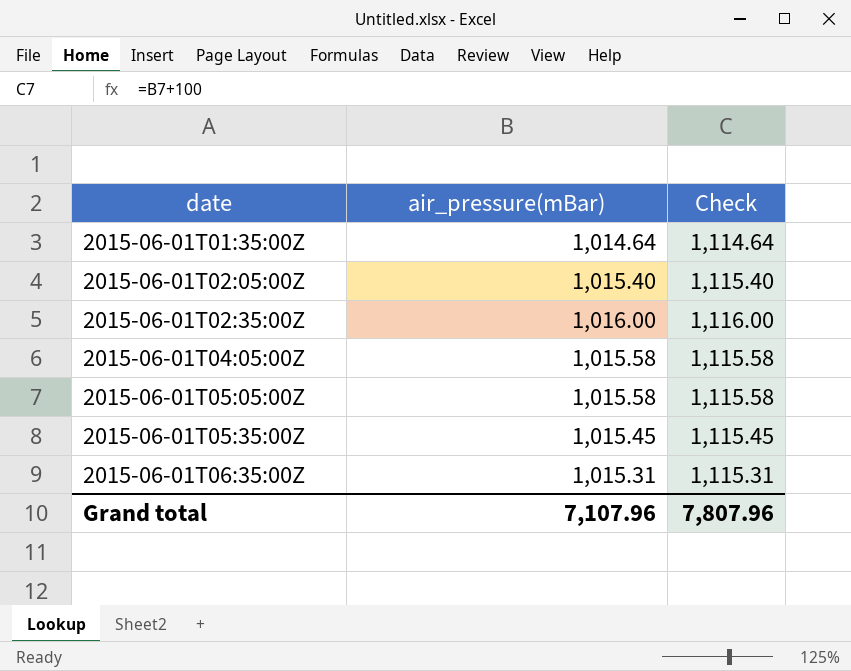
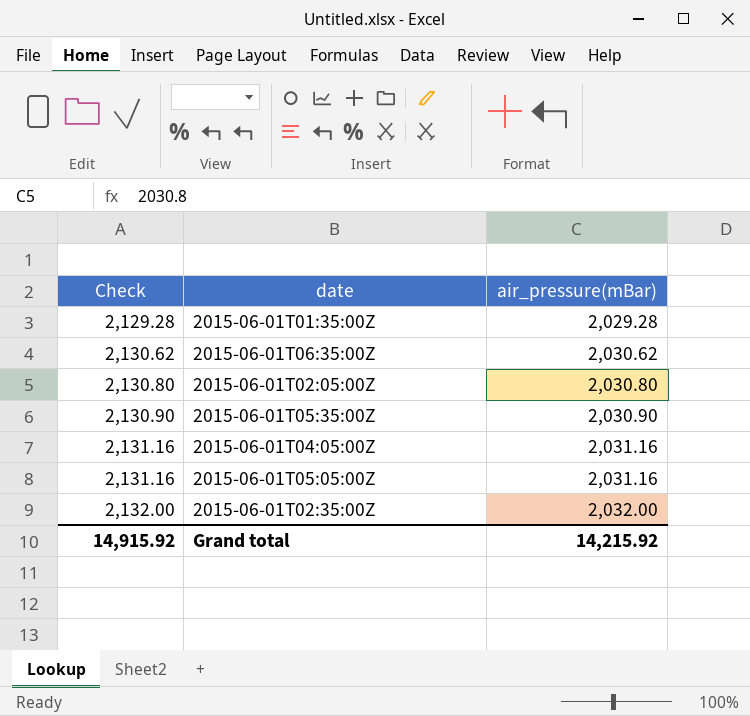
row order: date ascending -> Check ascending
column Check | position: 3 -> 1
2015-06-01T01:35:00Z | Check: 1,114.64 -> 2,129.28
2015-06-01T01:35:00Z | air_pressure(mBar): 1,014.64 -> 2,029.28
2015-06-01T06:35:00Z | Check: 1,115.31 -> 2,130.62
2015-06-01T06:35:00Z | air_pressure(mBar): 1,015.31 -> 2,030.62
2015-06-01T02:05:00Z | Check: 1,115.40 -> 2,130.80
2015-06-01T02:05:00Z | air_pressure(mBar): 1,015.40 -> 2,030.80
2015-06-01T05:35:00Z | Check: 1,115.45 -> 2,130.90
2015-06-01T05:35:00Z | air_pressure(mBar): 1,015.45 -> 2,030.90
2015-06-01T04:05:00Z | Check: 1,115.58 -> 2,131.16
2015-06-01T04:05:00Z | air_pressure(mBar): 1,015.58 -> 2,031.16
2015-06-01T05:05:00Z | Check: 1,115.58 -> 2,131.16
2015-06-01T05:05:00Z | air_pressure(mBar): 1,015.58 -> 2,031.16
2015-06-01T02:35:00Z | Check: 1,116.00 -> 2,132.00
2015-06-01T02:35:00Z | air_pressure(mBar): 1,016.00 -> 2,032.00
Grand total | Check: 7,807.96 -> 14,915.92
Grand total | air_pressure(mBar): 7,107.96 -> 14,215.92

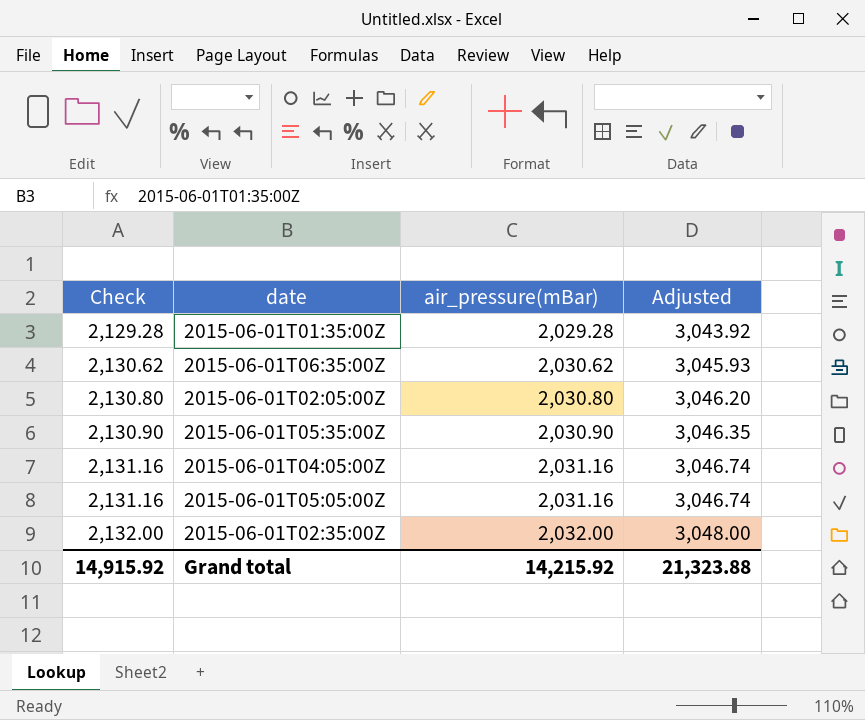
column Adjusted | formula: none -> [air_pressure(mBar)] * 1.5

